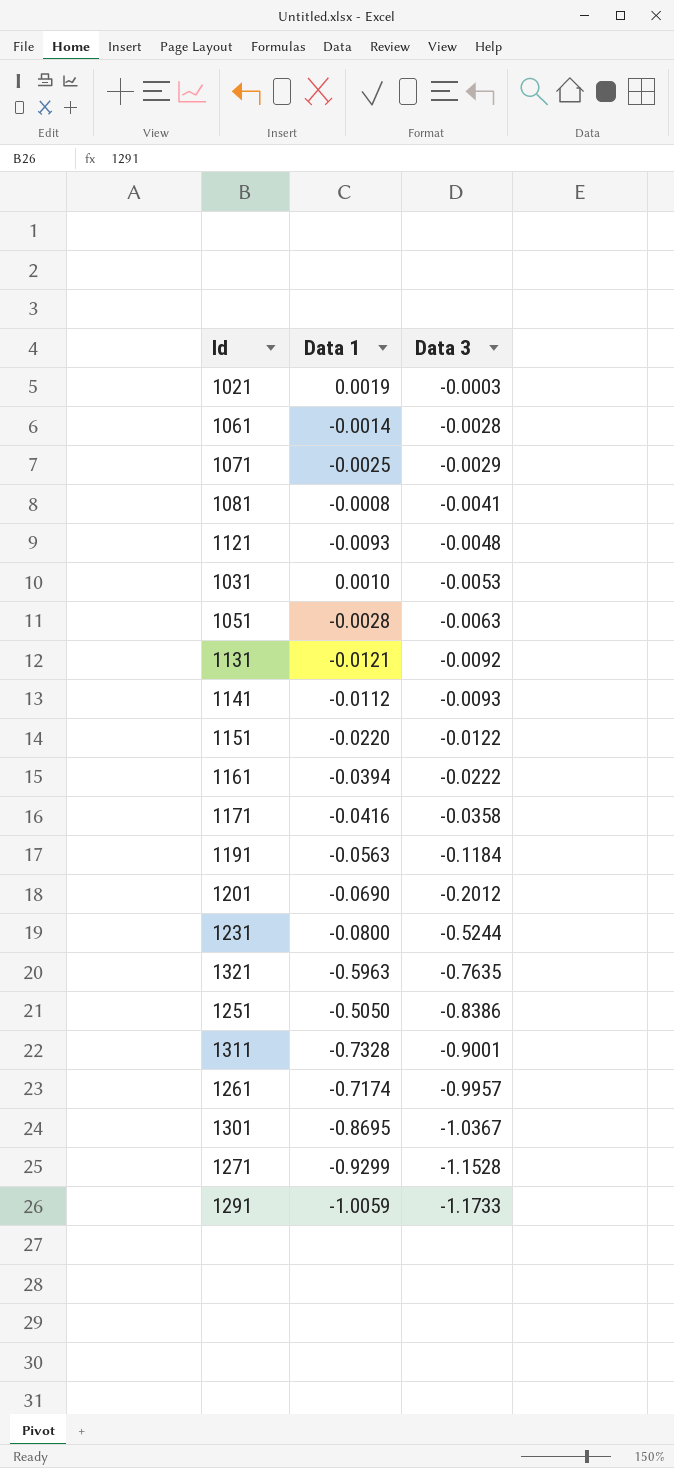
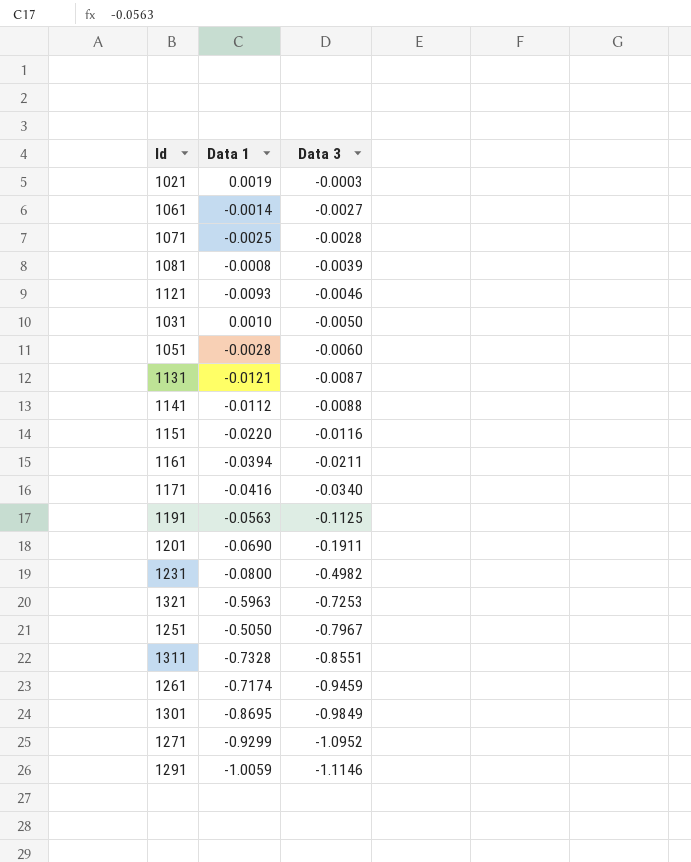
1061 | Data 3: -0.0028 -> -0.0027
1071 | Data 3: -0.0029 -> -0.0028
1081 | Data 3: -0.0041 -> -0.0039
1121 | Data 3: -0.0048 -> -0.0046
1031 | Data 3: -0.0053 -> -0.0050
1051 | Data 3: -0.0063 -> -0.0060
1131 | Data 3: -0.0092 -> -0.0087
1141 | Data 3: -0.0093 -> -0.0088
1151 | Data 3: -0.0122 -> -0.0116
1161 | Data 3: -0.0222 -> -0.0211
1171 | Data 3: -0.0358 -> -0.0340
1191 | Data 3: -0.1184 -> -0.1125
1201 | Data 3: -0.2012 -> -0.1911
1231 | Data 3: -0.5244 -> -0.4982
1321 | Data 3: -0.7635 -> -0.7253
1251 | Data 3: -0.8386 -> -0.7967
1311 | Data 3: -0.9001 -> -0.8551
1261 | Data 3: -0.9957 -> -0.9459
1301 | Data 3: -1.0367 -> -0.9849
1271 | Data 3: -1.1528 -> -1.0952
1291 | Data 3: -1.1733 -> -1.1146

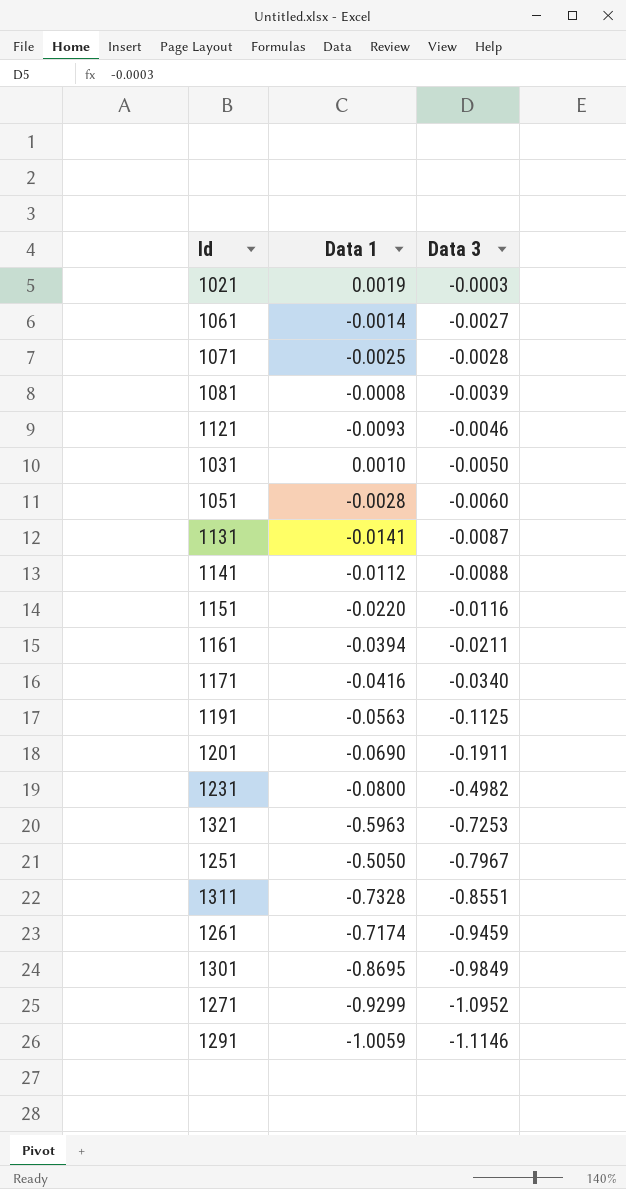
1131 | Data 1: -0.0121 -> -0.0141

